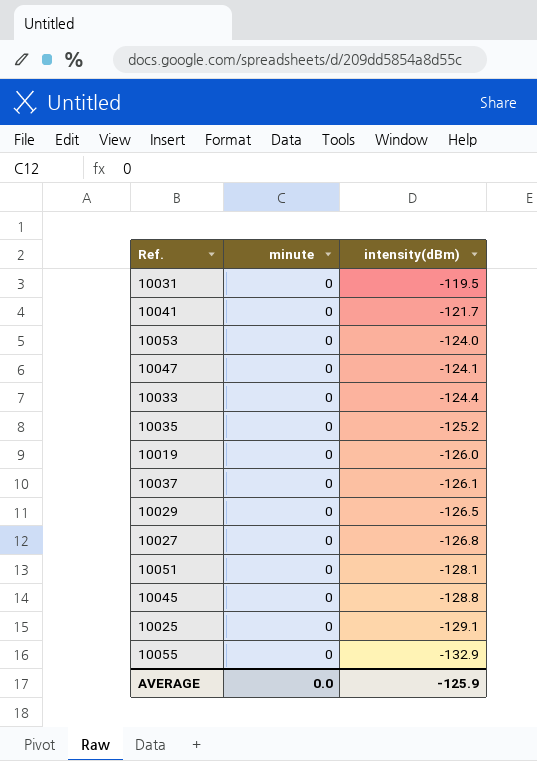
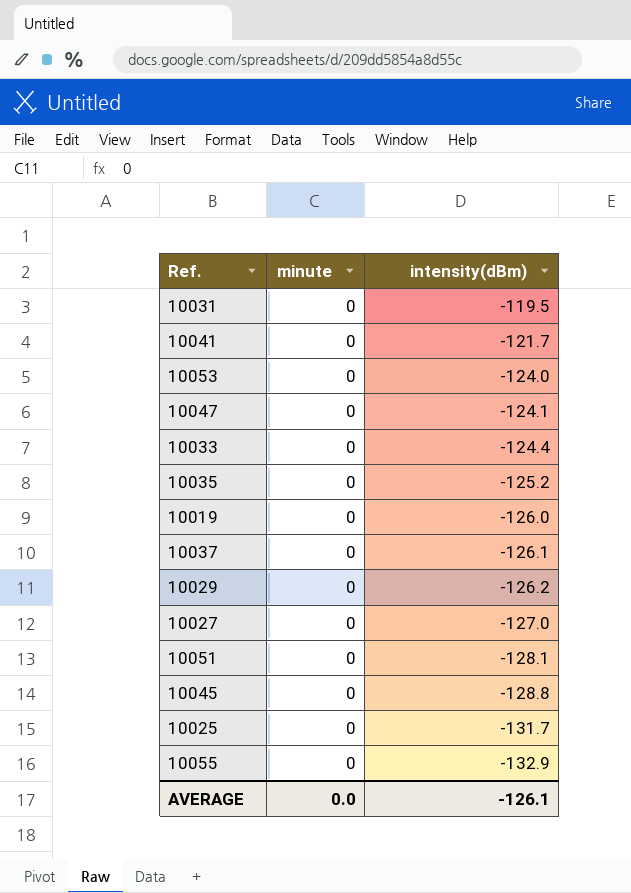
10029 | intensity(dBm): -126.5 -> -126.2
10027 | intensity(dBm): -126.8 -> -127.0
10025 | intensity(dBm): -129.1 -> -131.7
AVERAGE | intensity(dBm): -125.9 -> -126.1

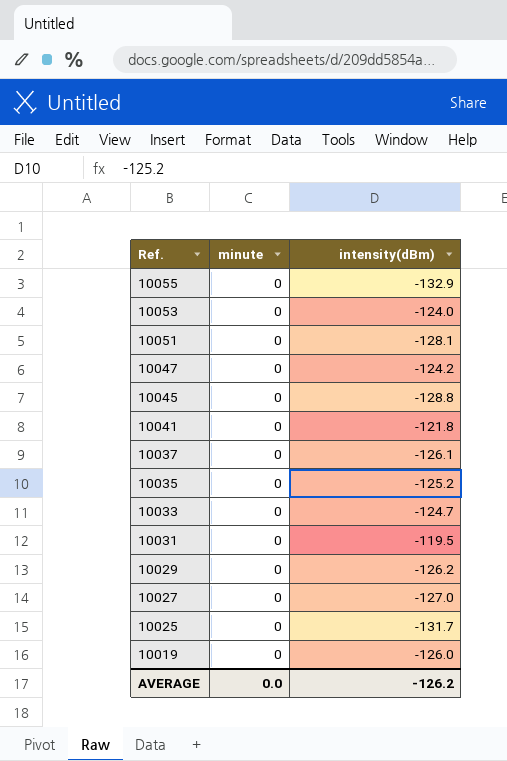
row order: intensity(dBm) descending -> Ref. descending
10047 | intensity(dBm): -124.1 -> -124.2
10041 | intensity(dBm): -121.7 -> -121.8
10033 | intensity(dBm): -124.4 -> -124.7
AVERAGE | intensity(dBm): -126.1 -> -126.2

